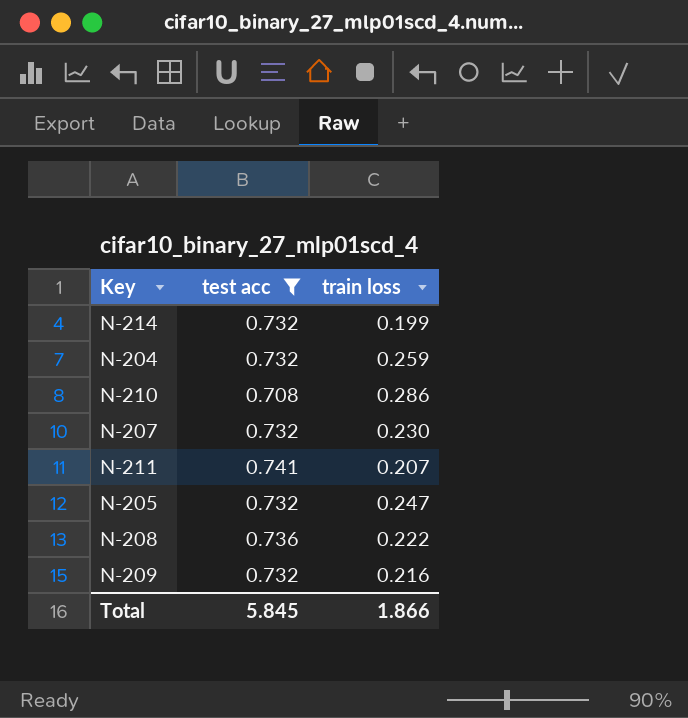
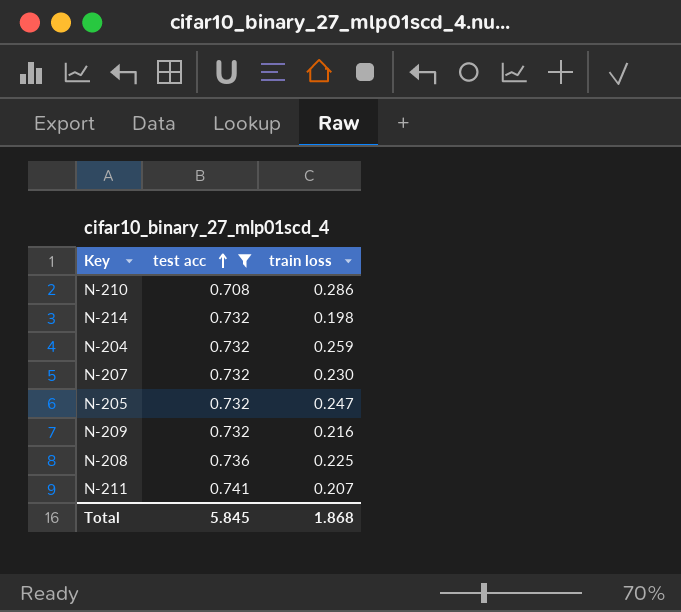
row order: none -> test acc ascending
N-214 | train loss: 0.199 -> 0.198
N-208 | train loss: 0.222 -> 0.225
Total | train loss: 1.866 -> 1.868

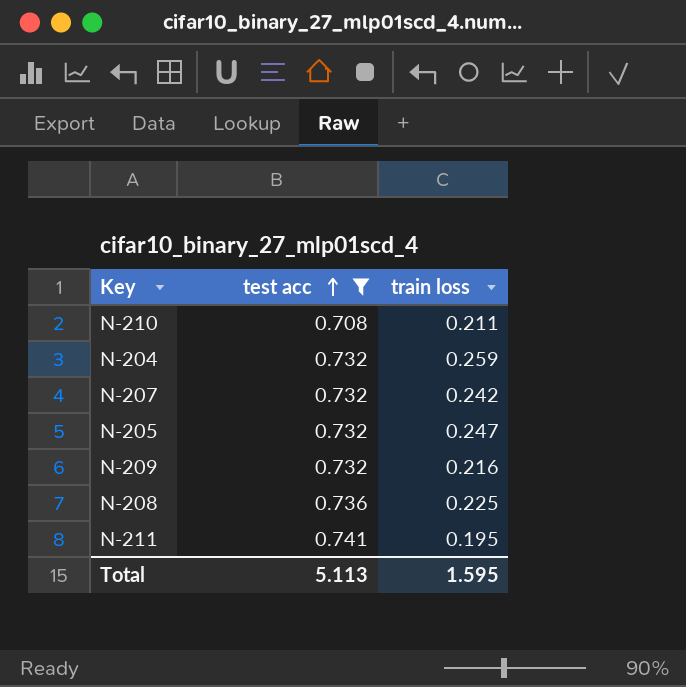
row N-214: 0.732 | 0.198 -> none
N-210 | train loss: 0.286 -> 0.211
N-207 | train loss: 0.230 -> 0.242
N-211 | train loss: 0.207 -> 0.195
Total | test acc: 5.845 -> 5.113
Total | train loss: 1.868 -> 1.595

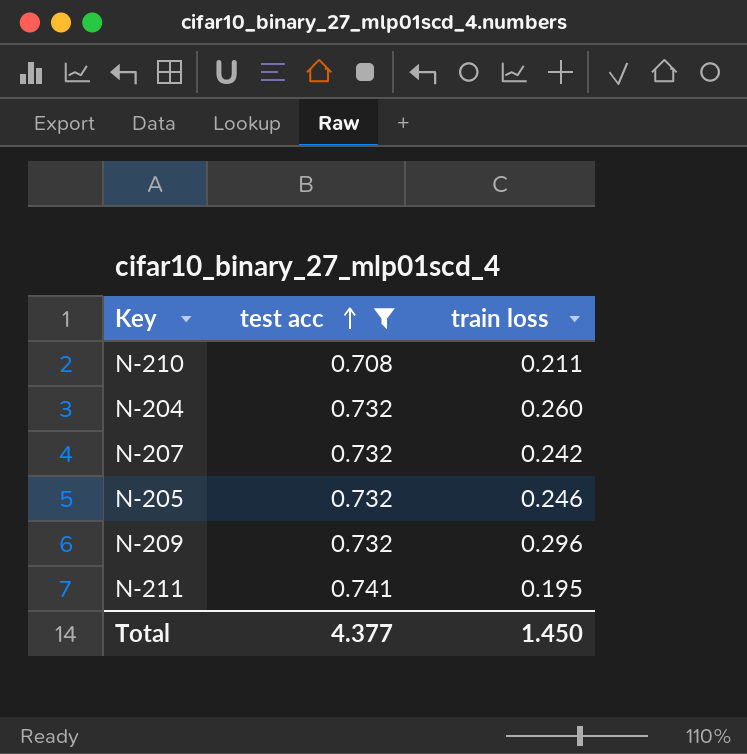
row N-208: 0.736 | 0.225 -> none
N-204 | train loss: 0.259 -> 0.260
N-205 | train loss: 0.247 -> 0.246
N-209 | train loss: 0.216 -> 0.296
Total | test acc: 5.113 -> 4.377
Total | train loss: 1.595 -> 1.450

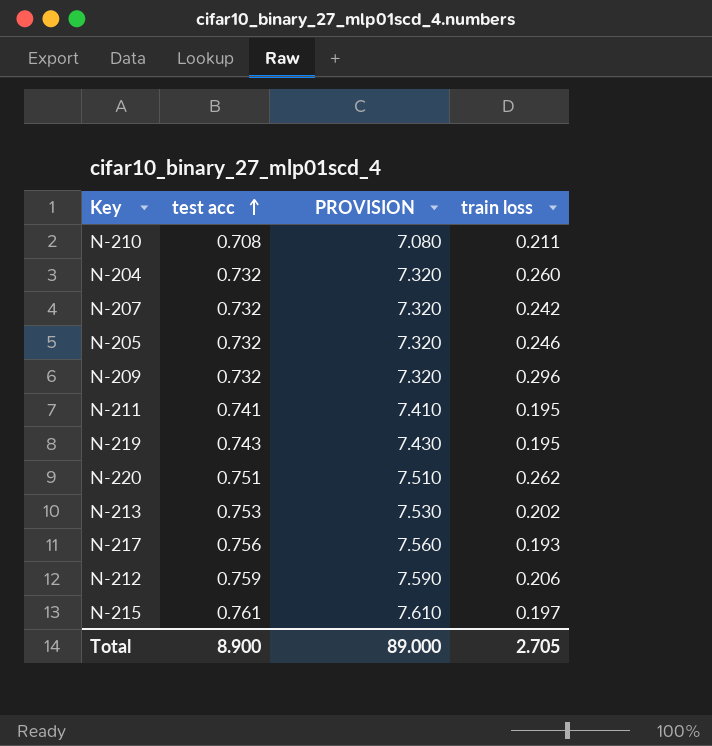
filter: test acc <= 0.741 -> none
column PROVISION | formula: none -> [test acc] * 10
Total | test acc: 4.377 -> 8.900
Total | train loss: 1.450 -> 2.705

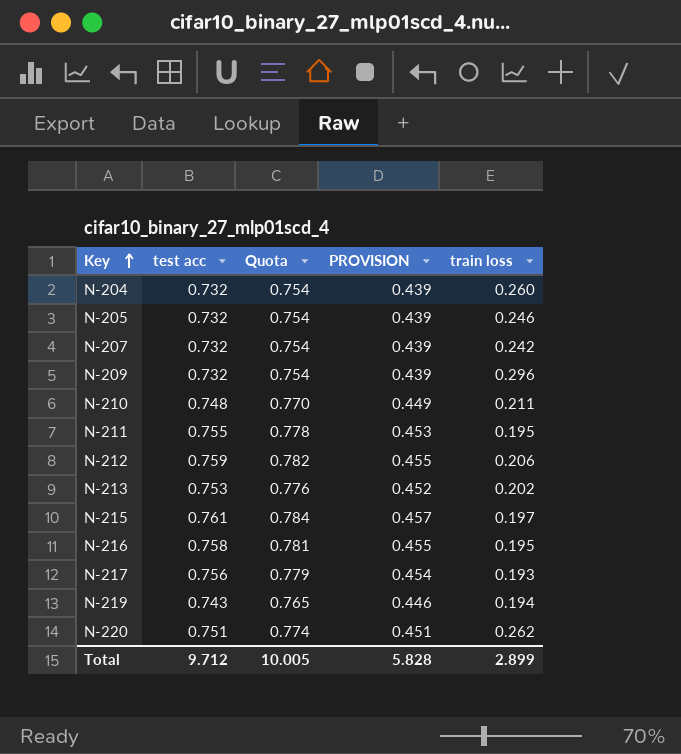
row order: test acc ascending -> Key ascending
column Quota | formula: none -> [test acc] * 1.03
column PROVISION | formula: [test acc] * 10 -> [test acc] * 0.6
N-210 | test acc: 0.708 -> 0.748
N-211 | test acc: 0.741 -> 0.755
row N-216: none -> 0.758 | 0.781 | 0.455 | 0.195
N-219 | train loss: 0.195 -> 0.194
Total | test acc: 8.900 -> 9.712
Total | PROVISION: 89.000 -> 5.828
Total | train loss: 2.705 -> 2.899

